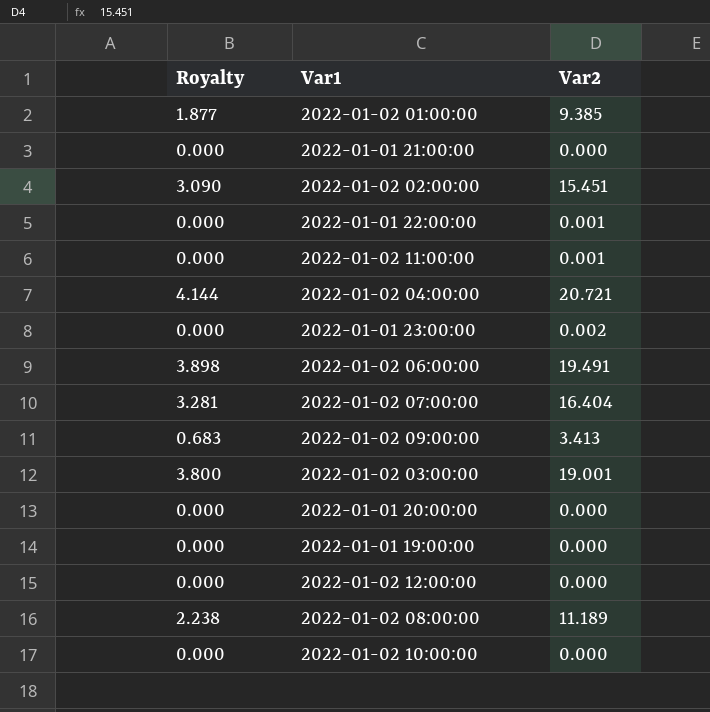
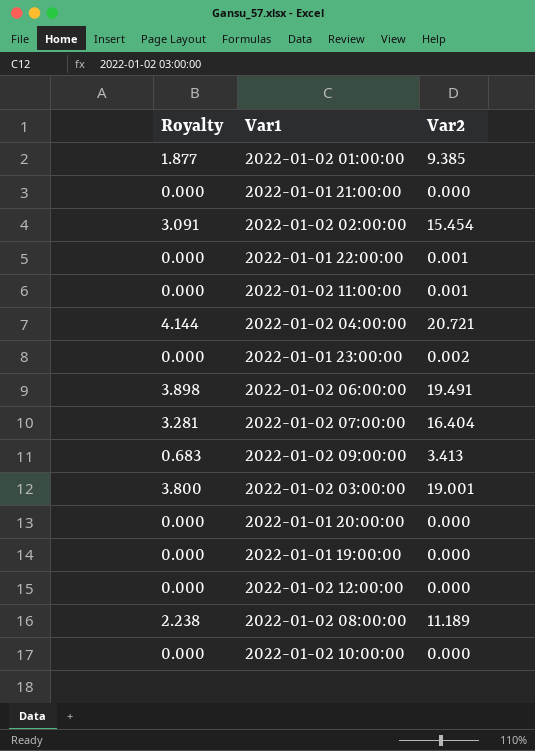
2022-01-02 02:00:00 | Royalty: 3.090 -> 3.091
2022-01-02 02:00:00 | Var2: 15.451 -> 15.454

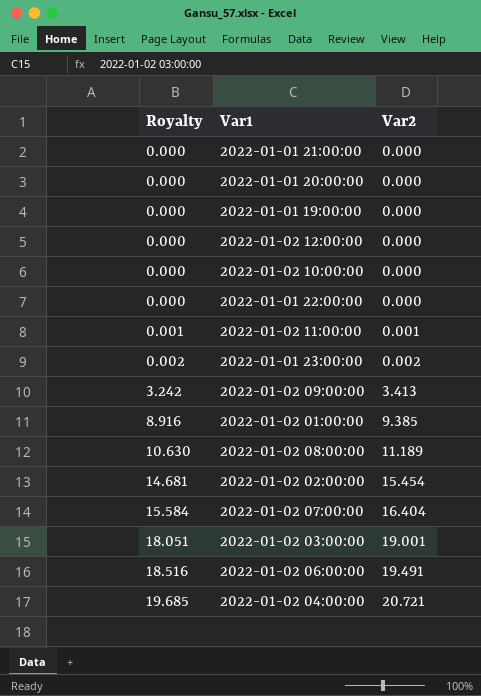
row order: none -> Royalty ascending
column Royalty | formula: [Var2] * 0.2 -> [Var2] * 0.95
2022-01-01 22:00:00 | Var2: 0.001 -> 0.000

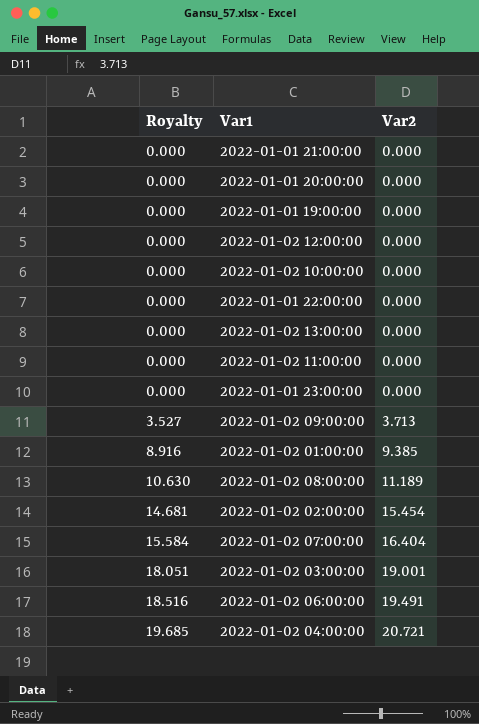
row 2022-01-02 13:00:00: none -> 0.000 | 0.000
2022-01-02 11:00:00 | Royalty: 0.001 -> 0.000
2022-01-02 11:00:00 | Var2: 0.001 -> 0.000
2022-01-01 23:00:00 | Royalty: 0.002 -> 0.000
2022-01-01 23:00:00 | Var2: 0.002 -> 0.000
2022-01-02 09:00:00 | Royalty: 3.242 -> 3.527
2022-01-02 09:00:00 | Var2: 3.413 -> 3.713

